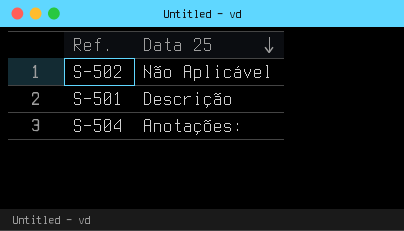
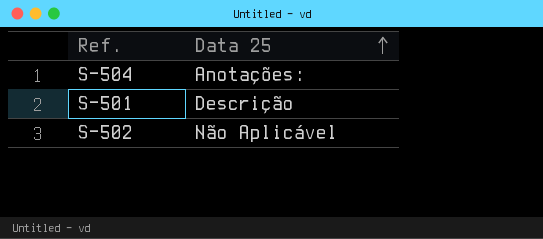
row order: Data 25 descending -> Data 25 ascending

